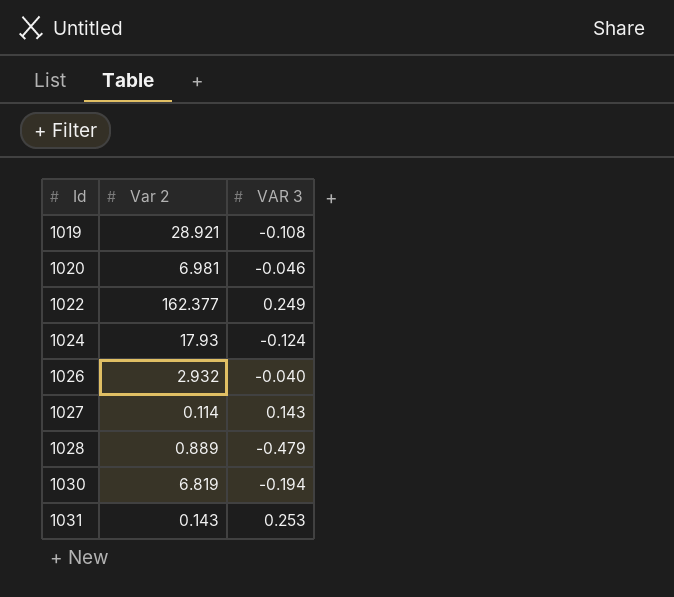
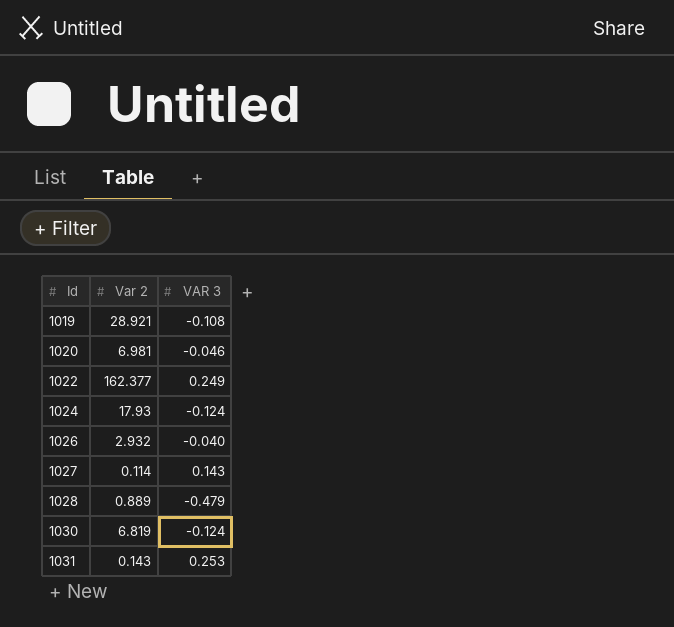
1030 | VAR 3: -0.194 -> -0.124

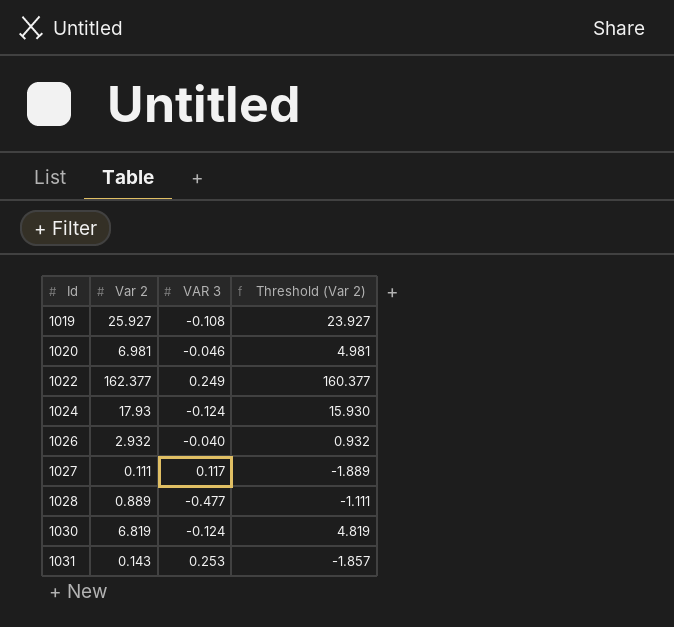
column Threshold (Var 2) | formula: none -> [Var 2] - 2
1019 | Var 2: 28.921 -> 25.927
1027 | Var 2: 0.114 -> 0.111
1027 | VAR 3: 0.143 -> 0.117
1028 | VAR 3: -0.479 -> -0.477

